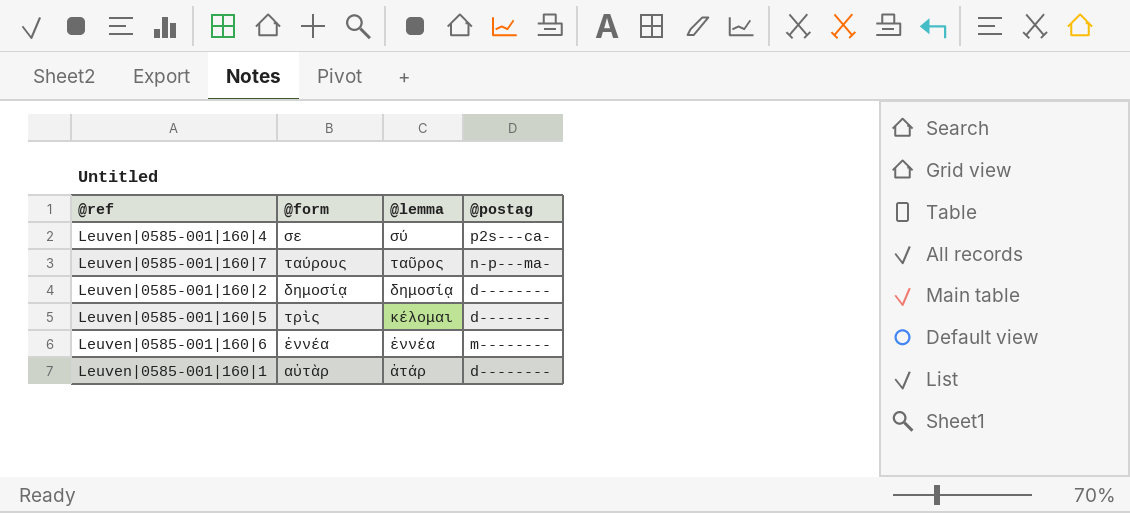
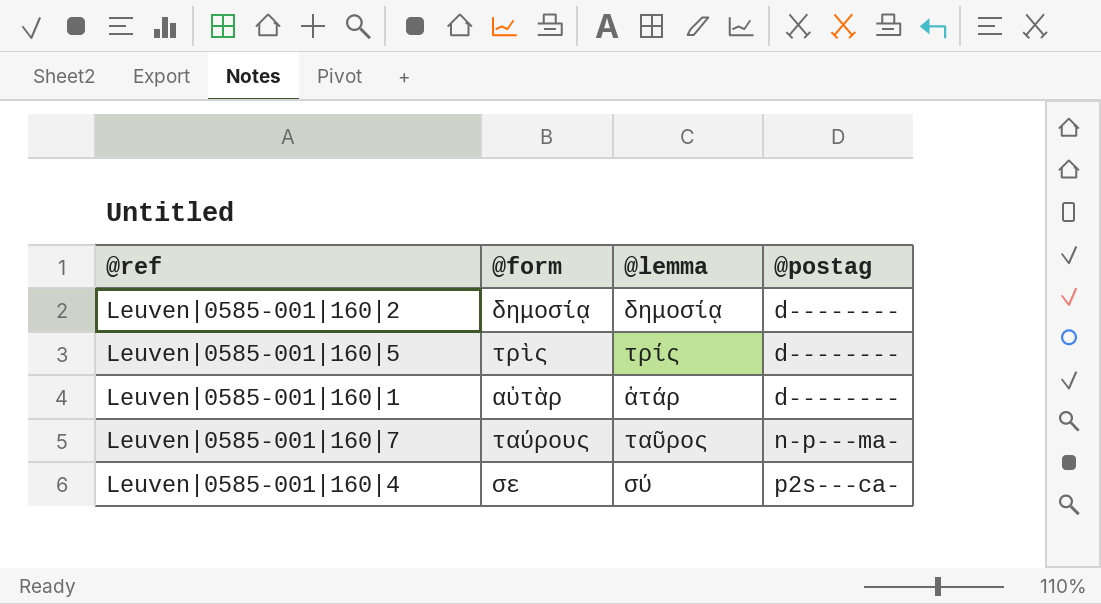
row order: none -> @postag ascending
row Leuven|0585-001|160|6: ἐννέα | ἐννέα | m-------- -> none
Leuven|0585-001|160|5 | @lemma: κέλομαι -> τρίς

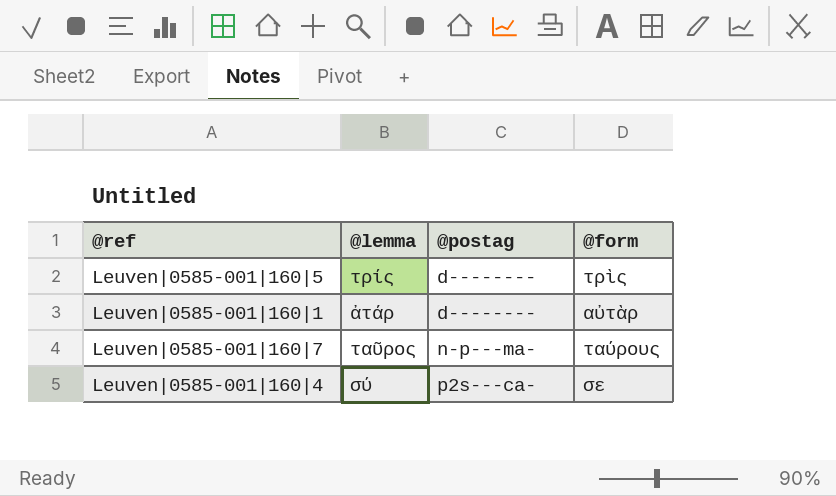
column @form | position: 2 -> 4
row Leuven|0585-001|160|2: δημοσίᾳ | δημοσίᾳ | d-------- -> none

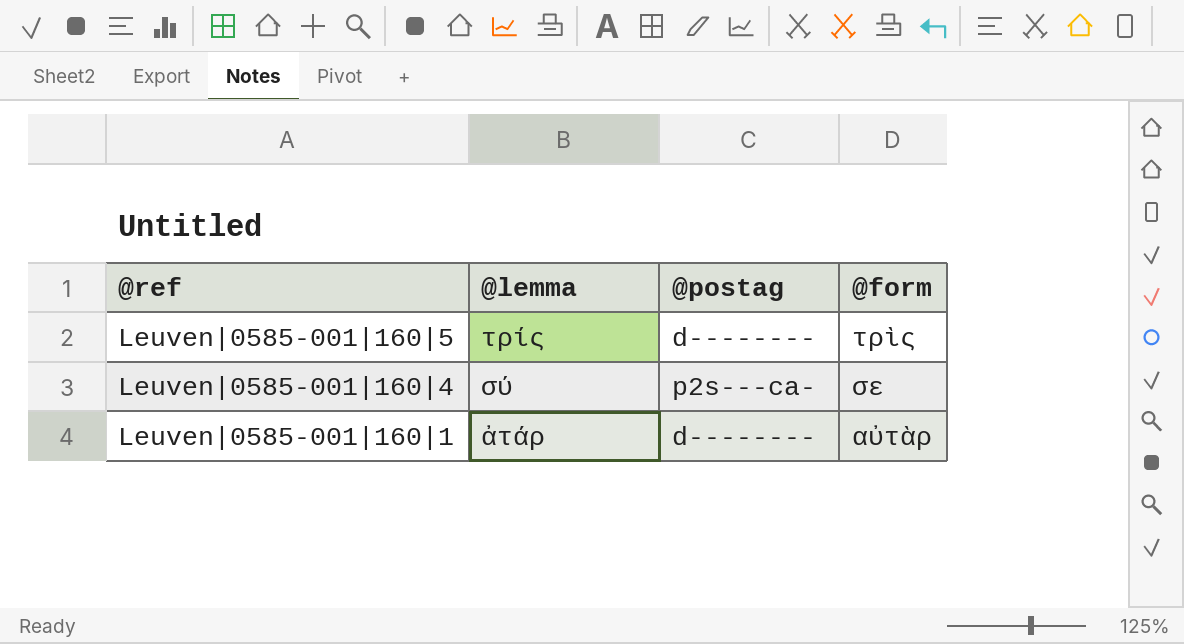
row order: @postag ascending -> @ref descending
row Leuven|0585-001|160|7: ταῦρος | n-p---ma- | ταύρους -> none

